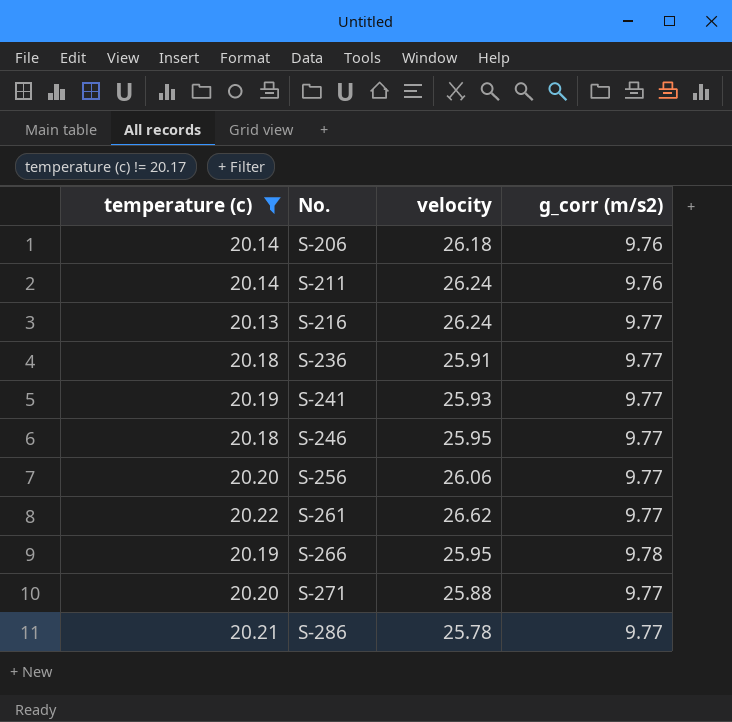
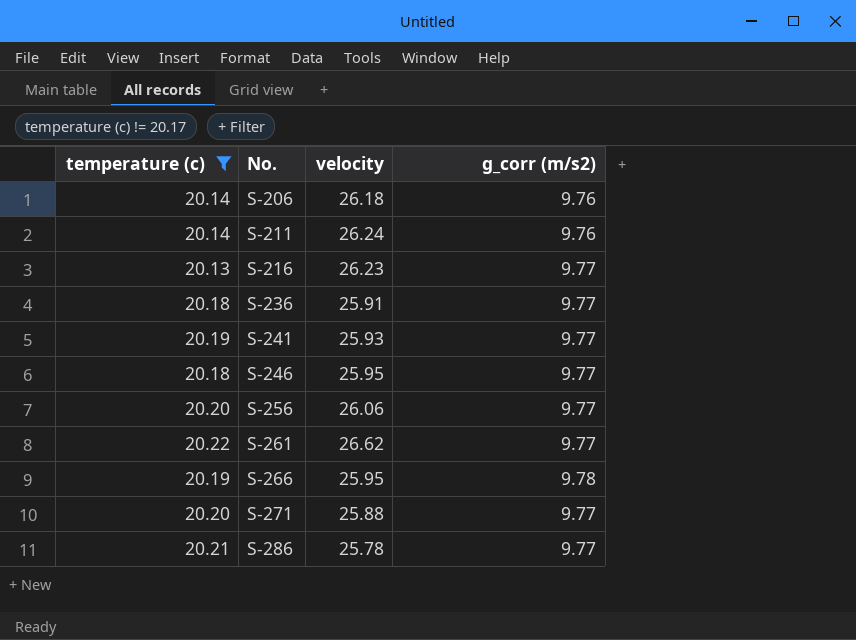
S-216 | velocity: 26.24 -> 26.23

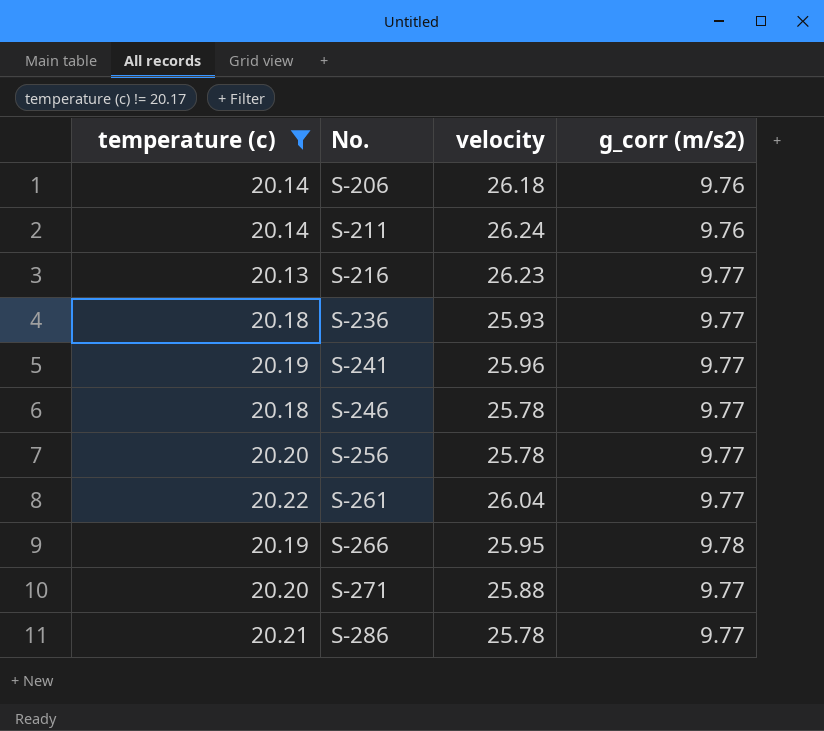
S-236 | velocity: 25.91 -> 25.93
S-241 | velocity: 25.93 -> 25.96
S-246 | velocity: 25.95 -> 25.78
S-256 | velocity: 26.06 -> 25.78
S-261 | velocity: 26.62 -> 26.04

